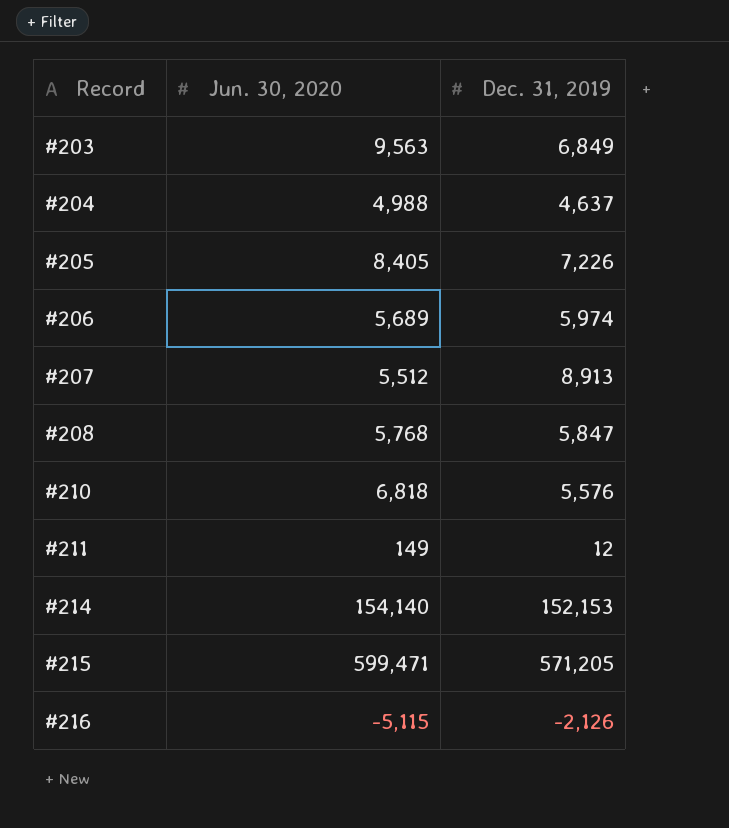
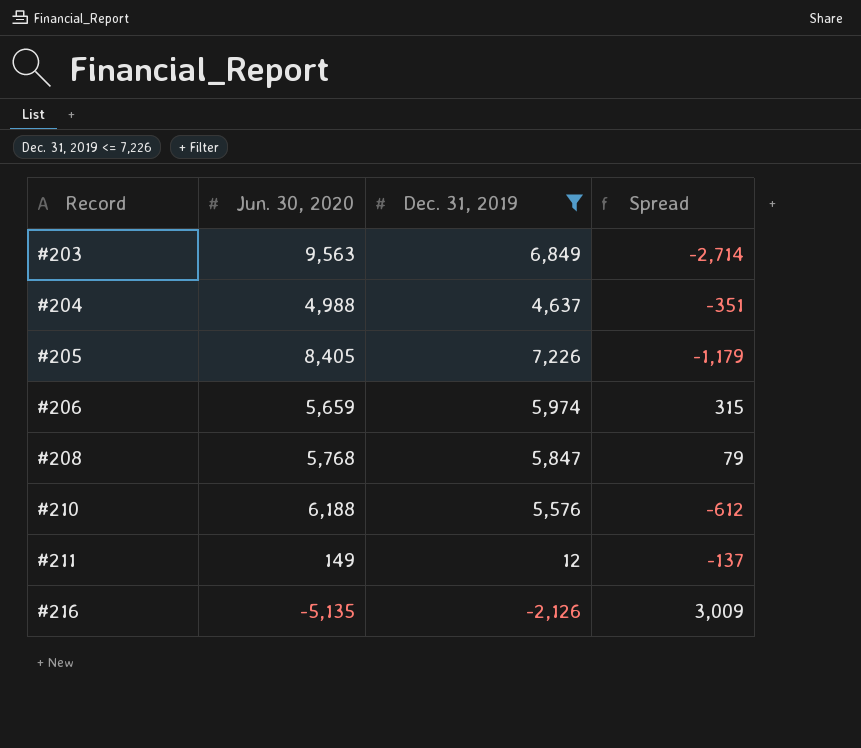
filter: none -> Dec. 31, 2019 <= 7,226
column Spread | formula: none -> [Dec. 31, 2019] - [Jun. 30, 2020]
#206 | Jun. 30, 2020: 5,689 -> 5,659
#210 | Jun. 30, 2020: 6,818 -> 6,188
#216 | Jun. 30, 2020: -5,115 -> -5,135

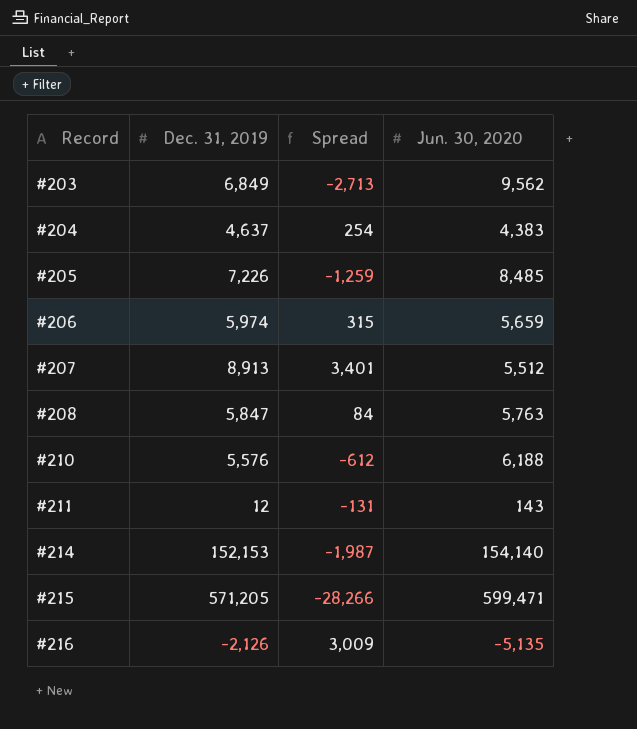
filter: Dec. 31, 2019 <= 7,226 -> none
column Jun. 30, 2020 | position: 2 -> 4
#203 | Spread: -2,714 -> -2,713
#203 | Jun. 30, 2020: 9,563 -> 9,562
#204 | Spread: -351 -> 254
#204 | Jun. 30, 2020: 4,988 -> 4,383
#205 | Spread: -1,179 -> -1,259
#205 | Jun. 30, 2020: 8,405 -> 8,485
#208 | Spread: 79 -> 84
#208 | Jun. 30, 2020: 5,768 -> 5,763
#211 | Spread: -137 -> -131
#211 | Jun. 30, 2020: 149 -> 143

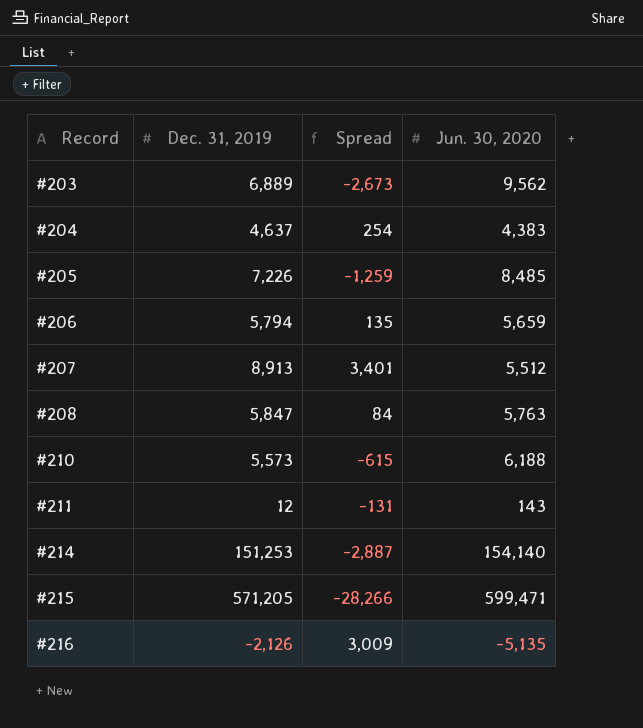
#203 | Dec. 31, 2019: 6,849 -> 6,889
#203 | Spread: -2,713 -> -2,673
#206 | Dec. 31, 2019: 5,974 -> 5,794
#206 | Spread: 315 -> 135
#210 | Dec. 31, 2019: 5,576 -> 5,573
#210 | Spread: -612 -> -615
#214 | Dec. 31, 2019: 152,153 -> 151,253
#214 | Spread: -1,987 -> -2,887

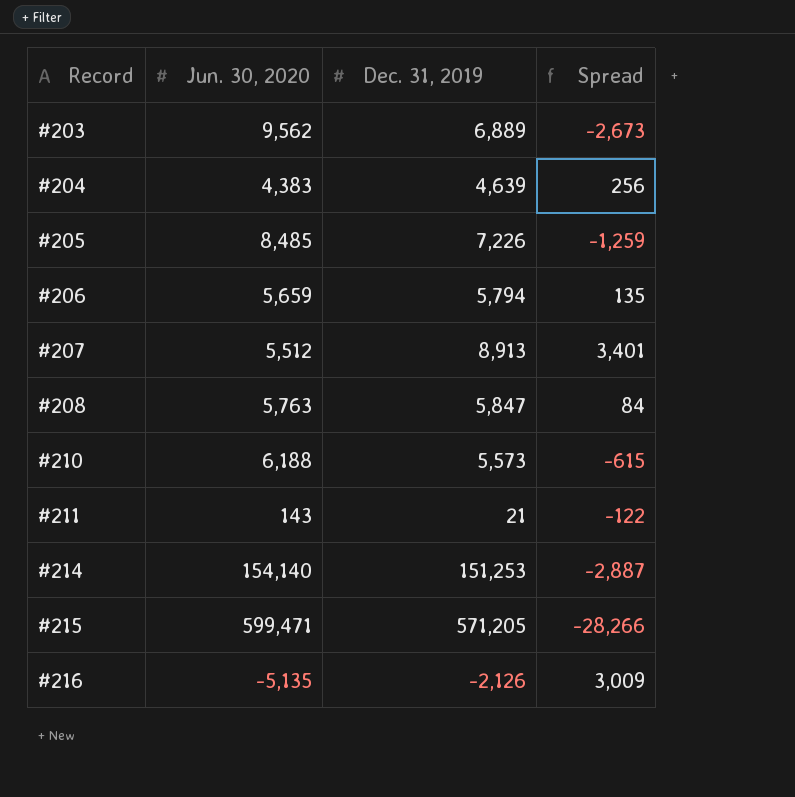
column Jun. 30, 2020 | position: 4 -> 2
#204 | Dec. 31, 2019: 4,637 -> 4,639
#204 | Spread: 254 -> 256
#211 | Dec. 31, 2019: 12 -> 21
#211 | Spread: -131 -> -122

